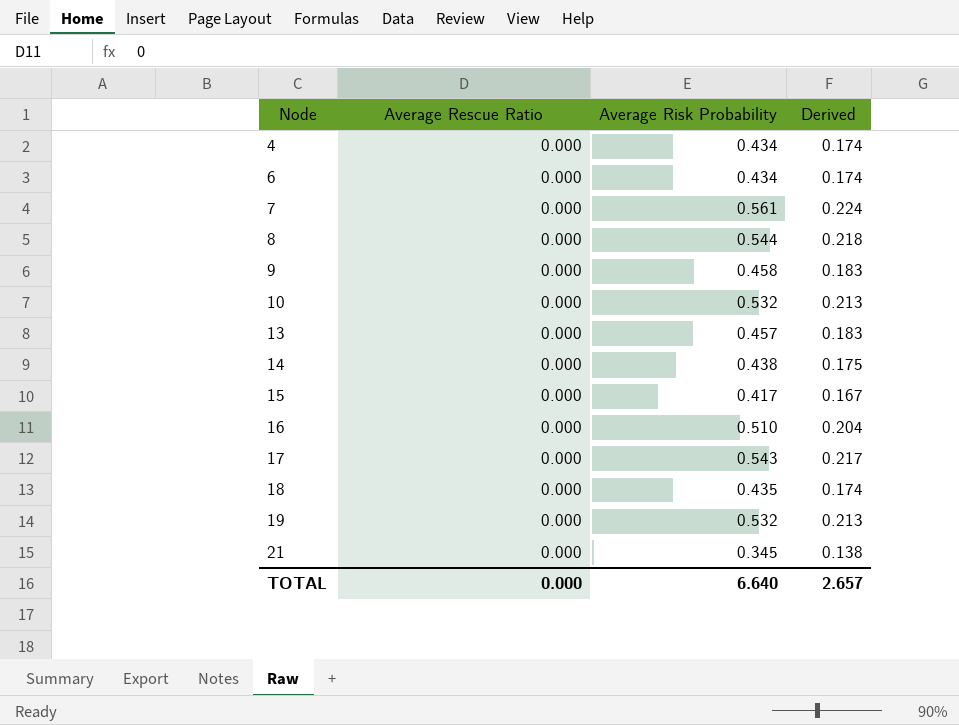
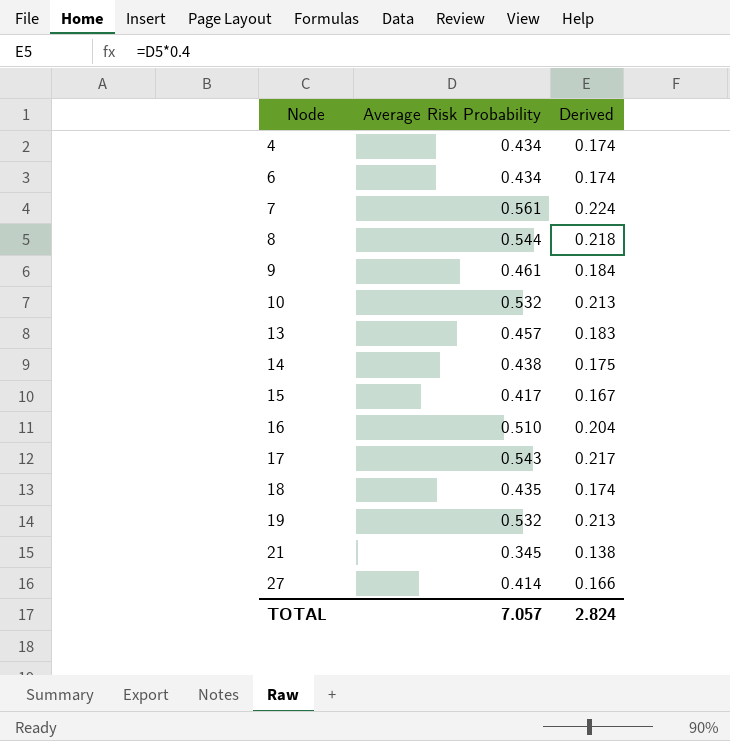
column Average Rescue Ratio | position: 2 -> none
9 | Average Risk Probability: 0.458 -> 0.461
9 | Derived: 0.183 -> 0.184
row 27: none -> 0.414 | 0.166
TOTAL | Average Risk Probability: 6.640 -> 7.057
TOTAL | Derived: 2.657 -> 2.824

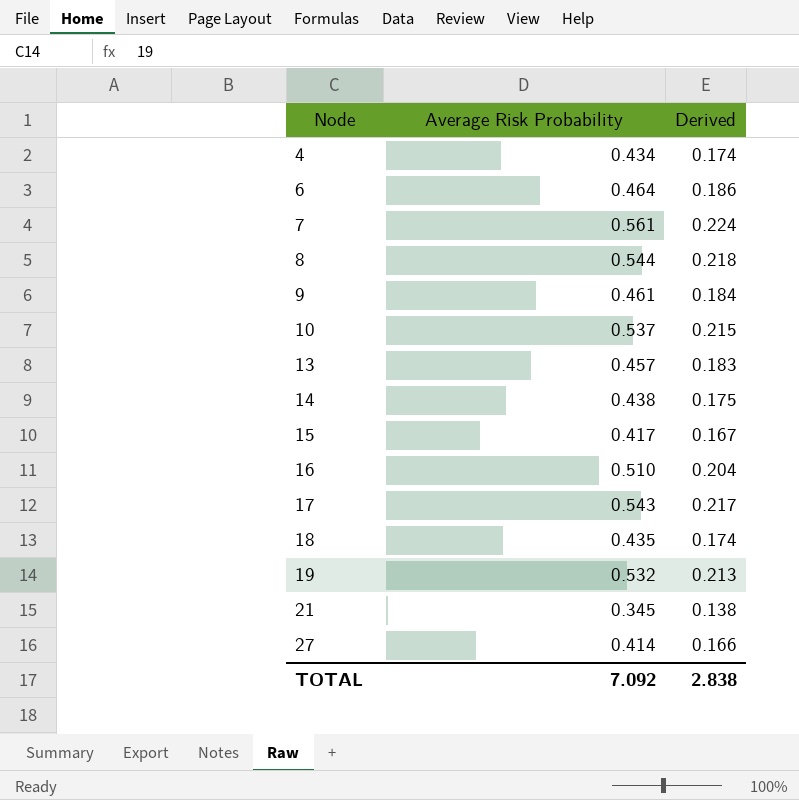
6 | Average Risk Probability: 0.434 -> 0.464
6 | Derived: 0.174 -> 0.186
10 | Average Risk Probability: 0.532 -> 0.537
10 | Derived: 0.213 -> 0.215
TOTAL | Average Risk Probability: 7.057 -> 7.092
TOTAL | Derived: 2.824 -> 2.838

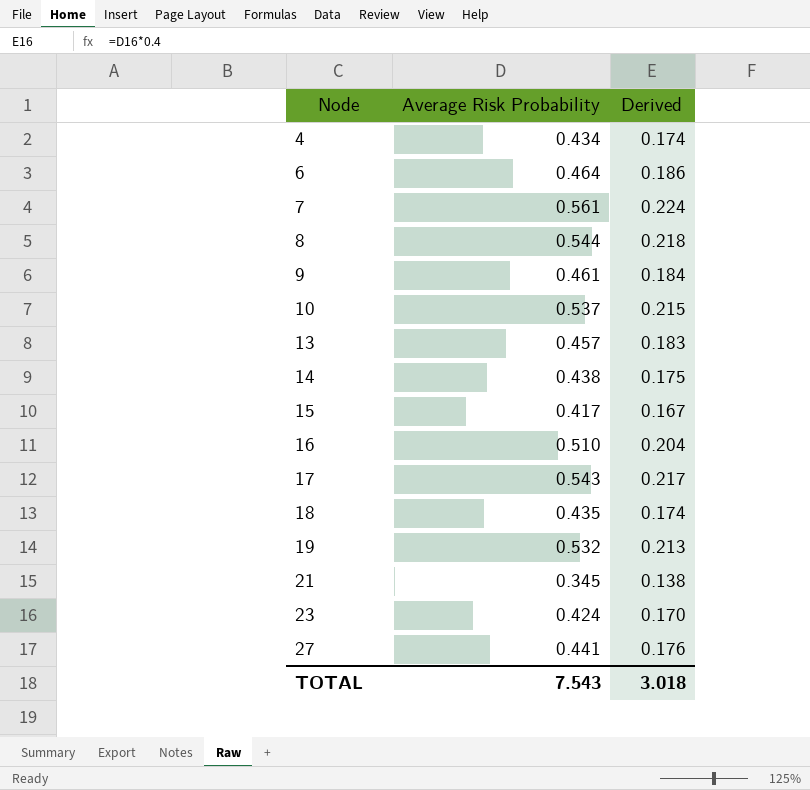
row 23: none -> 0.424 | 0.170
27 | Average Risk Probability: 0.414 -> 0.441
27 | Derived: 0.166 -> 0.176
TOTAL | Average Risk Probability: 7.092 -> 7.543
TOTAL | Derived: 2.838 -> 3.018

